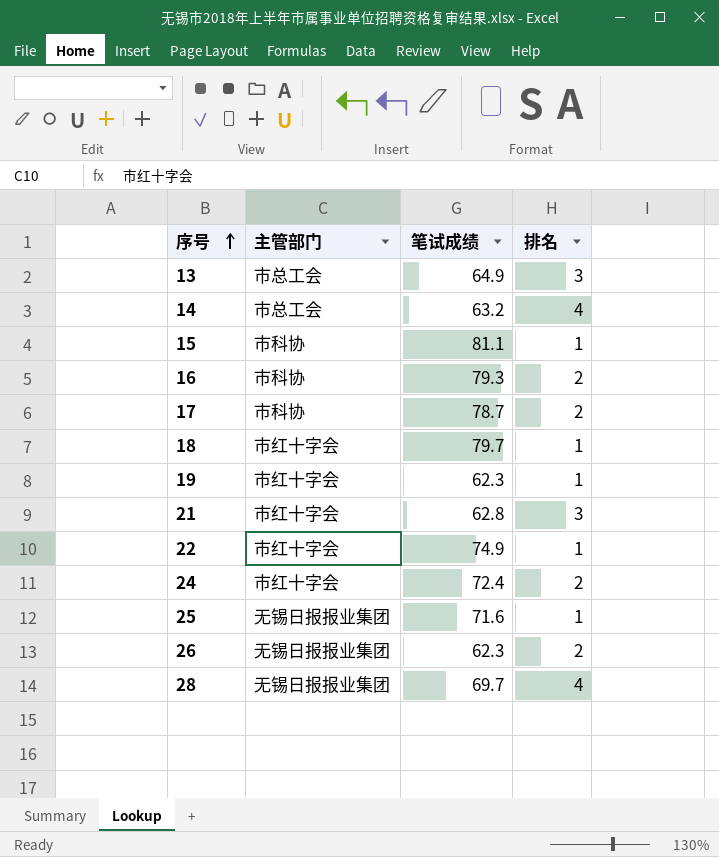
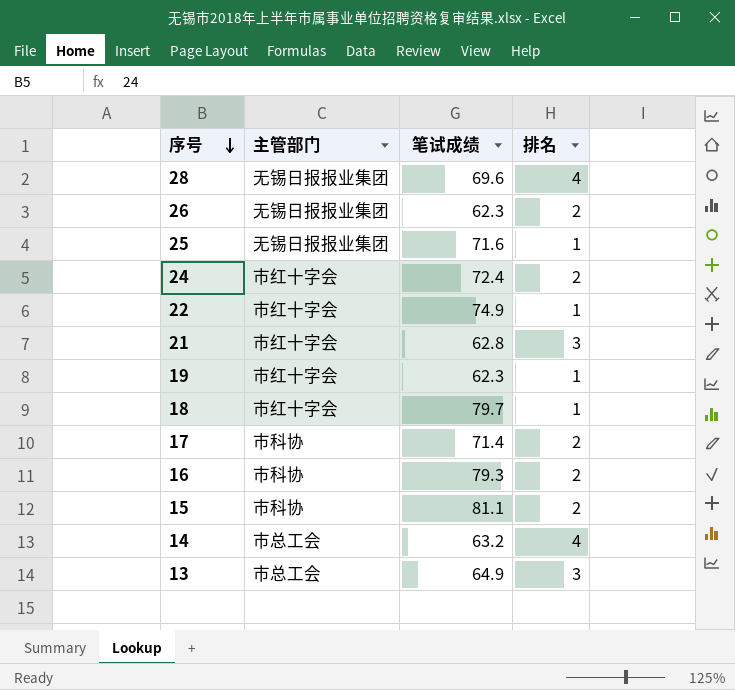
row order: 序号 ascending -> 序号 descending
28 | 笔试成绩: 69.7 -> 69.6
17 | 笔试成绩: 78.7 -> 71.4
15 | 排名: 1 -> 2

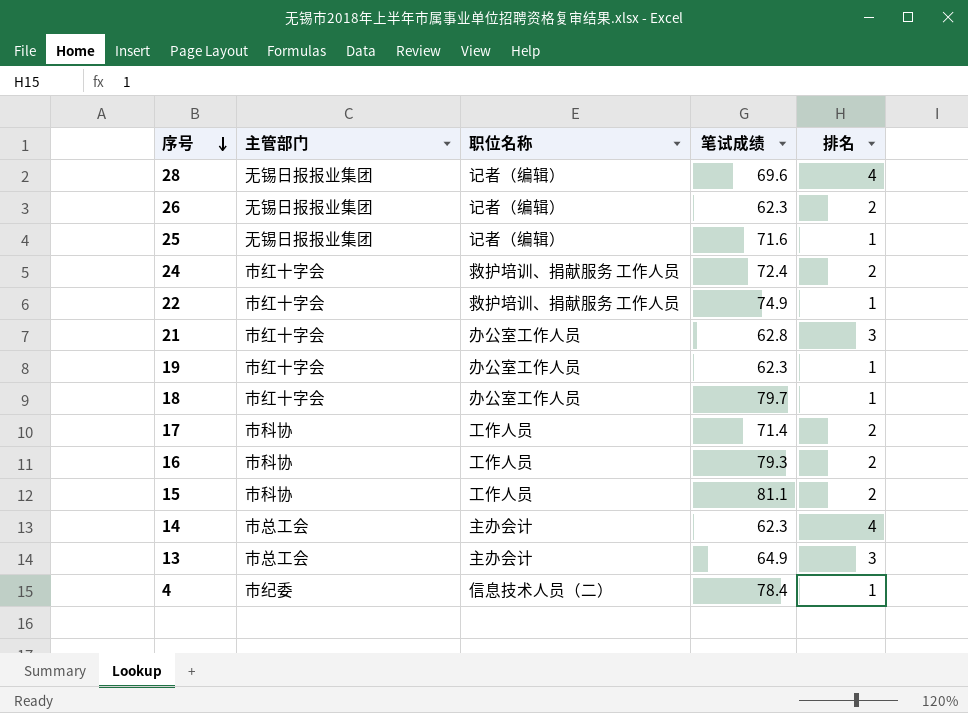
column 职位名称 | position: none -> 3
14 | 笔试成绩: 63.2 -> 62.3
row 4: none -> 市纪委 | 信息技术人员（二） | 78.4 | 1

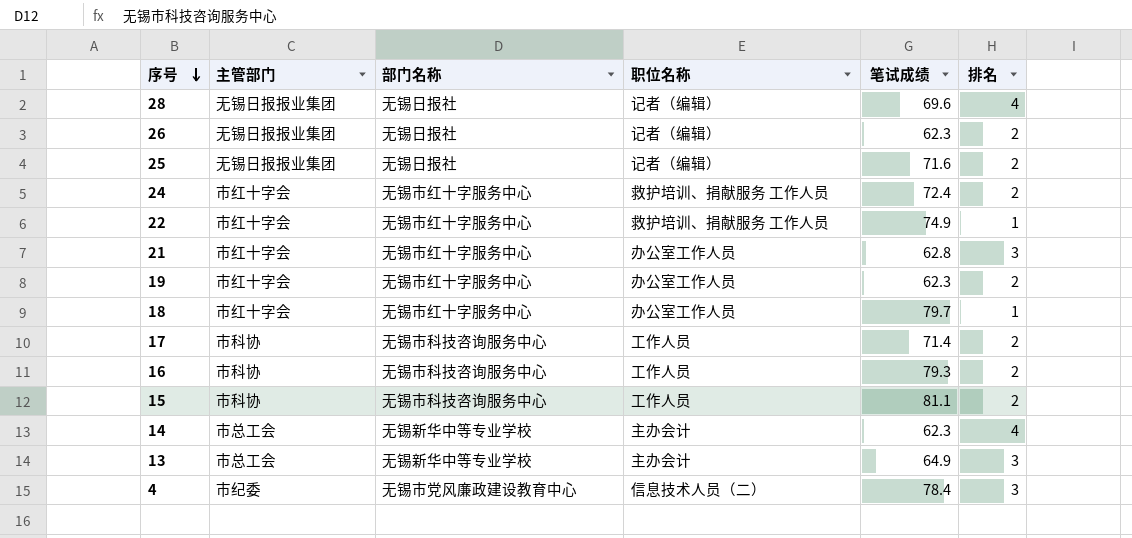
column 部门名称 | position: none -> 3
25 | 排名: 1 -> 2
19 | 排名: 1 -> 2
4 | 排名: 1 -> 3

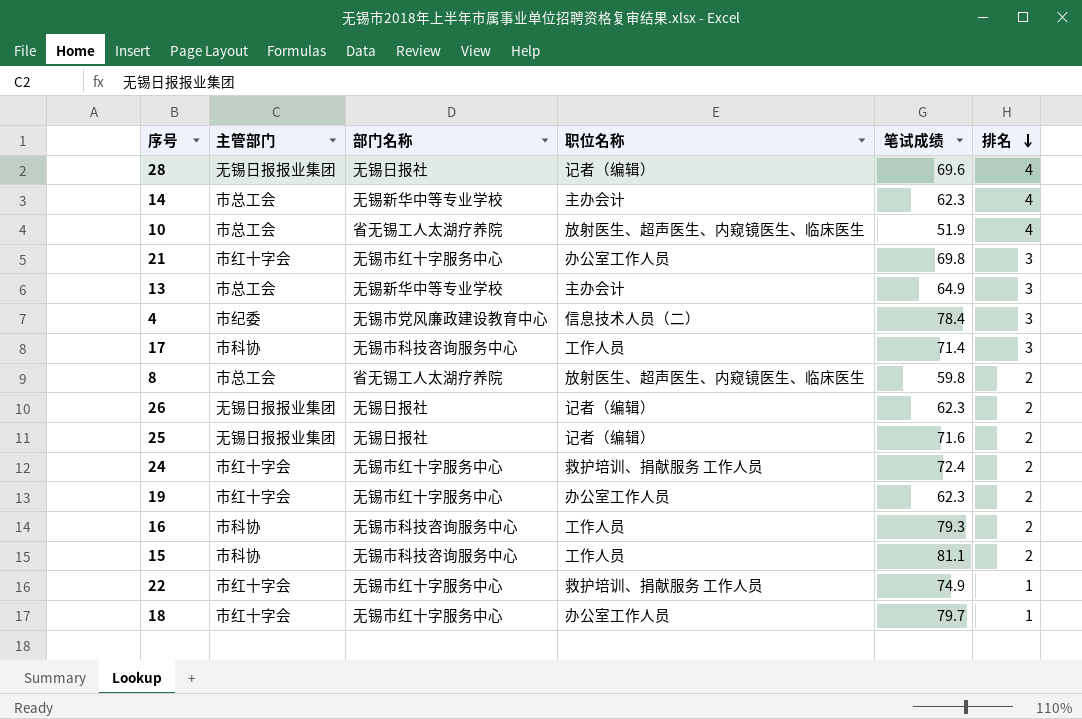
row order: 序号 descending -> 排名 descending
row 10: none -> 市总工会 | 省无锡工人太湖疗养院 | 放射医生、超声医生、内窥镜医生、临床医生 | 51.9 | 4
21 | 笔试成绩: 62.8 -> 69.8
17 | 排名: 2 -> 3
row 8: none -> 市总工会 | 省无锡工人太湖疗养院 | 放射医生、超声医生、内窥镜医生、临床医生 | 59.8 | 2

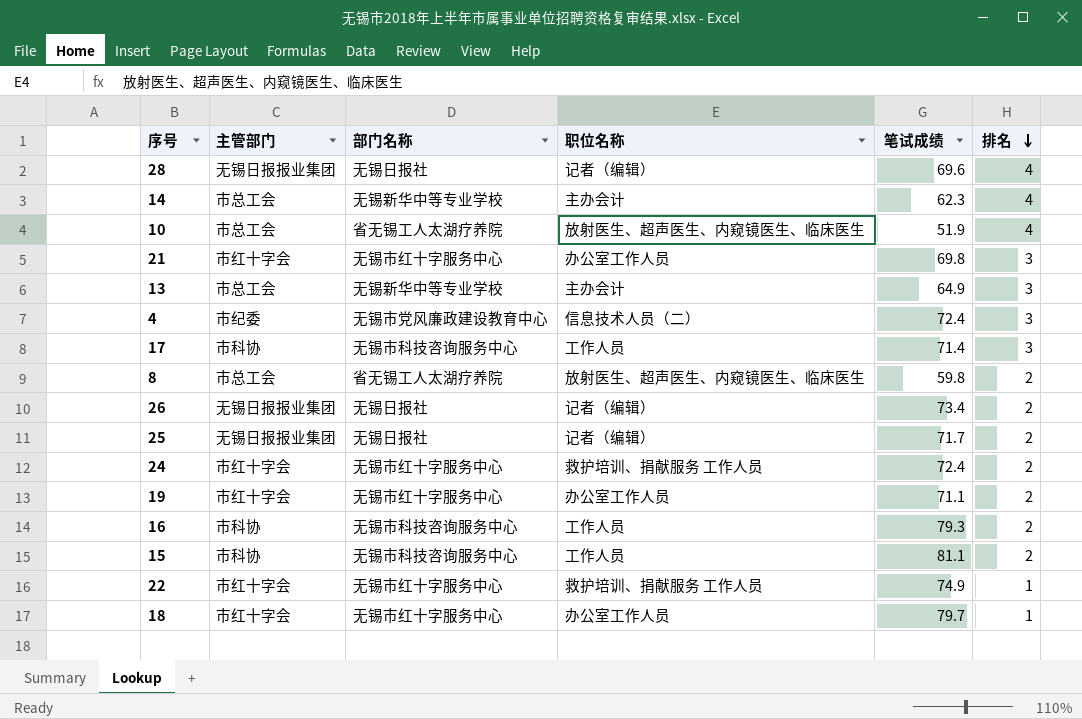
4 | 笔试成绩: 78.4 -> 72.4
26 | 笔试成绩: 62.3 -> 73.4
25 | 笔试成绩: 71.6 -> 71.7
19 | 笔试成绩: 62.3 -> 71.1

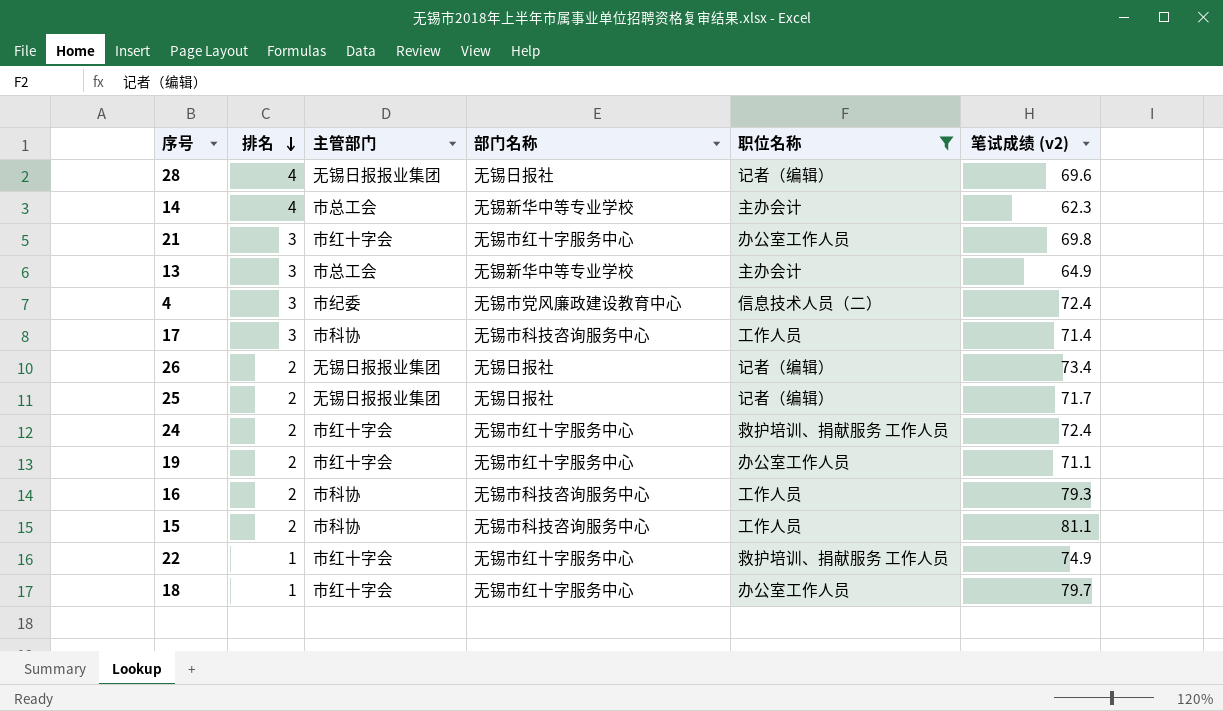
filter: none -> 职位名称 != 放射医生、超声医生、内窥镜医生、临床医生
column 排名 | position: 6 -> 2
column name: 笔试成绩 -> 笔试成绩 (v2)

